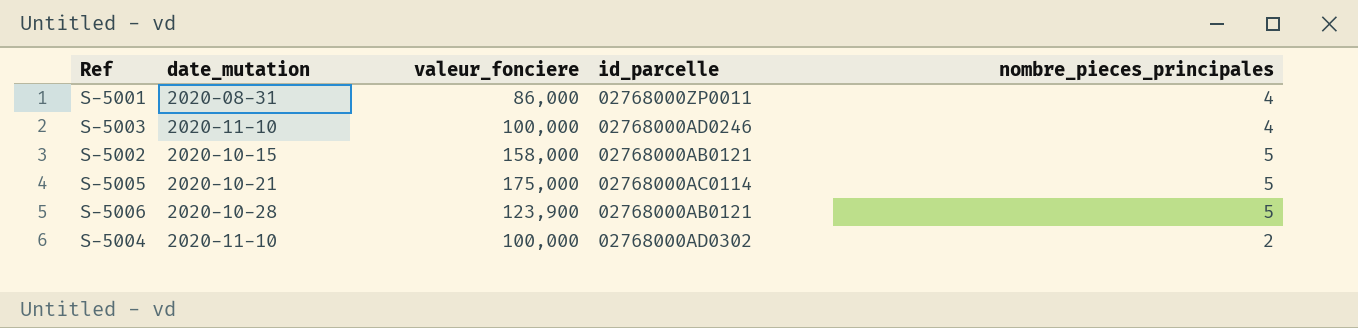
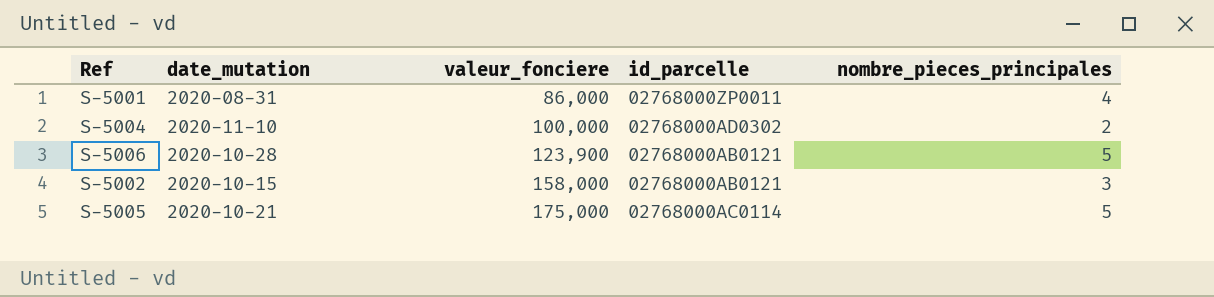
row order: none -> valeur_fonciere ascending
row S-5003: 2020-11-10 | 100,000 | 02768000AD0246 | 4 -> none
S-5002 | nombre_pieces_principales: 5 -> 3

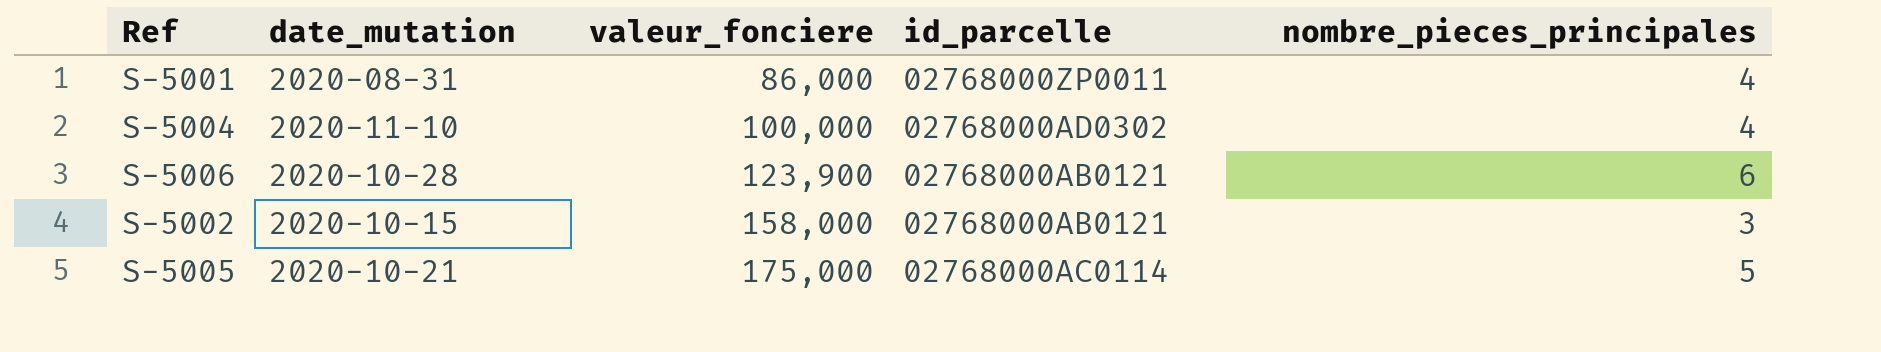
S-5004 | nombre_pieces_principales: 2 -> 4
S-5006 | nombre_pieces_principales: 5 -> 6

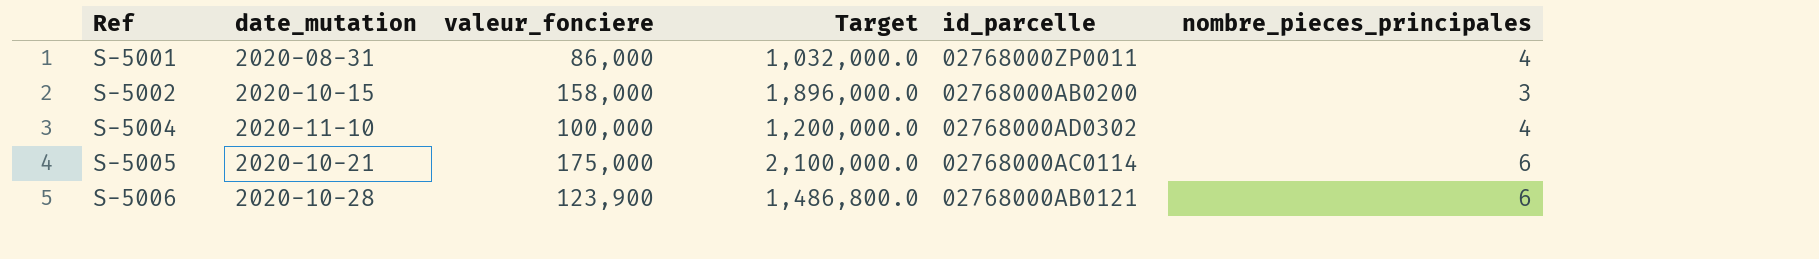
row order: valeur_fonciere ascending -> Ref ascending
column Target | formula: none -> [valeur_fonciere] * 12
S-5002 | id_parcelle: 02768000AB0121 -> 02768000AB0200
S-5005 | nombre_pieces_principales: 5 -> 6

